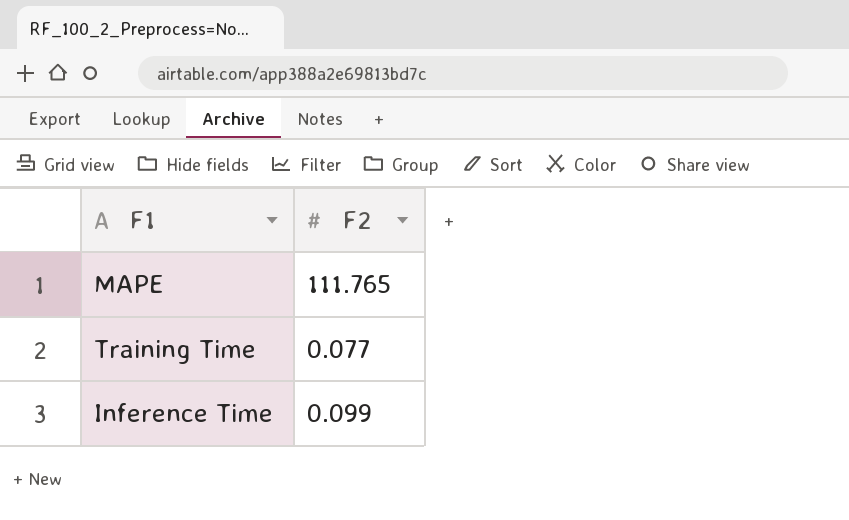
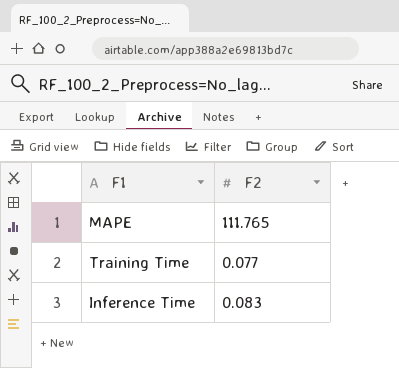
Inference Time | F2: 0.099 -> 0.083

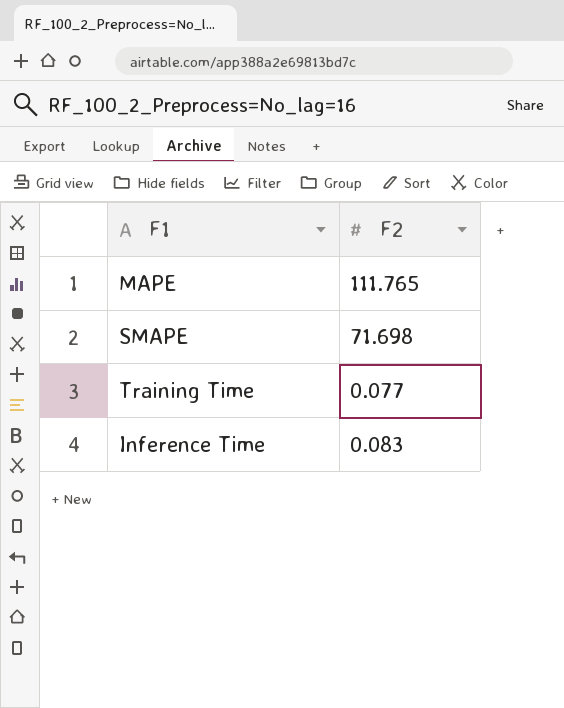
row SMAPE: none -> 71.698

